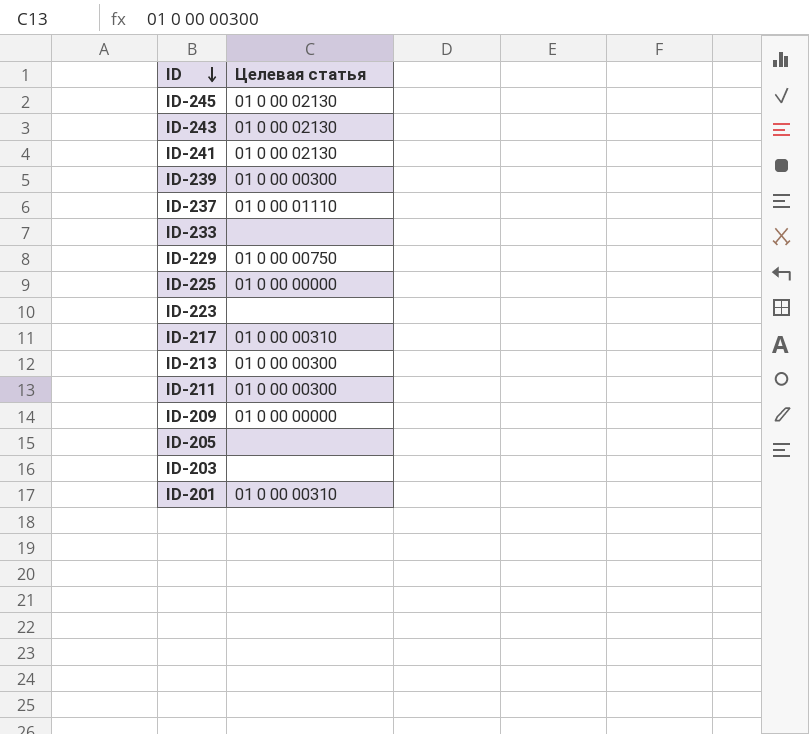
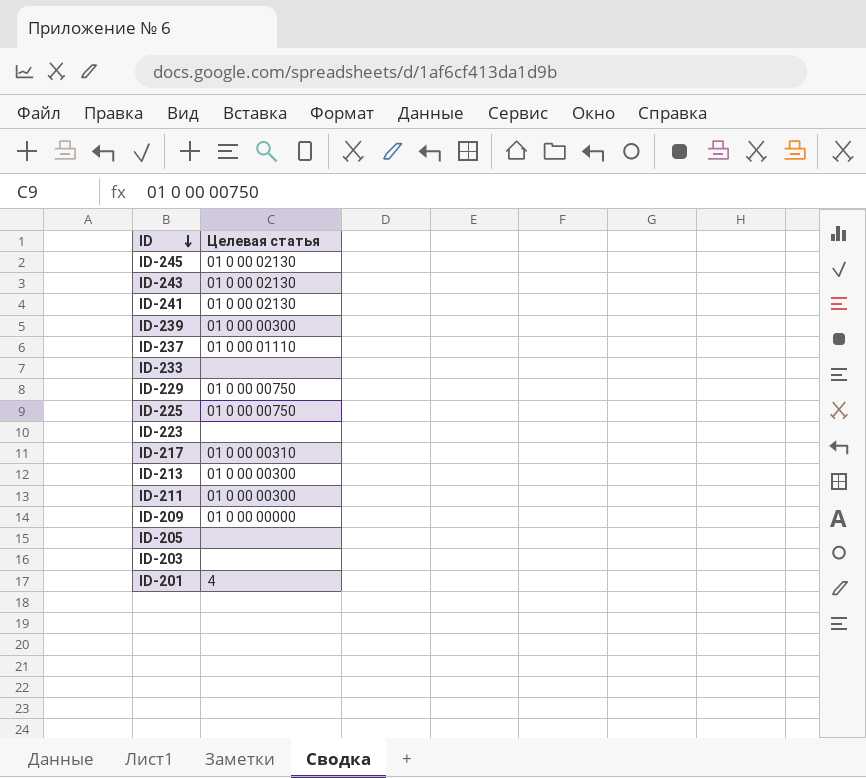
ID-225 | Целевая статья: 01 0 00 00000 -> 01 0 00 00750
ID-201 | Целевая статья: 01 0 00 00310 -> 4

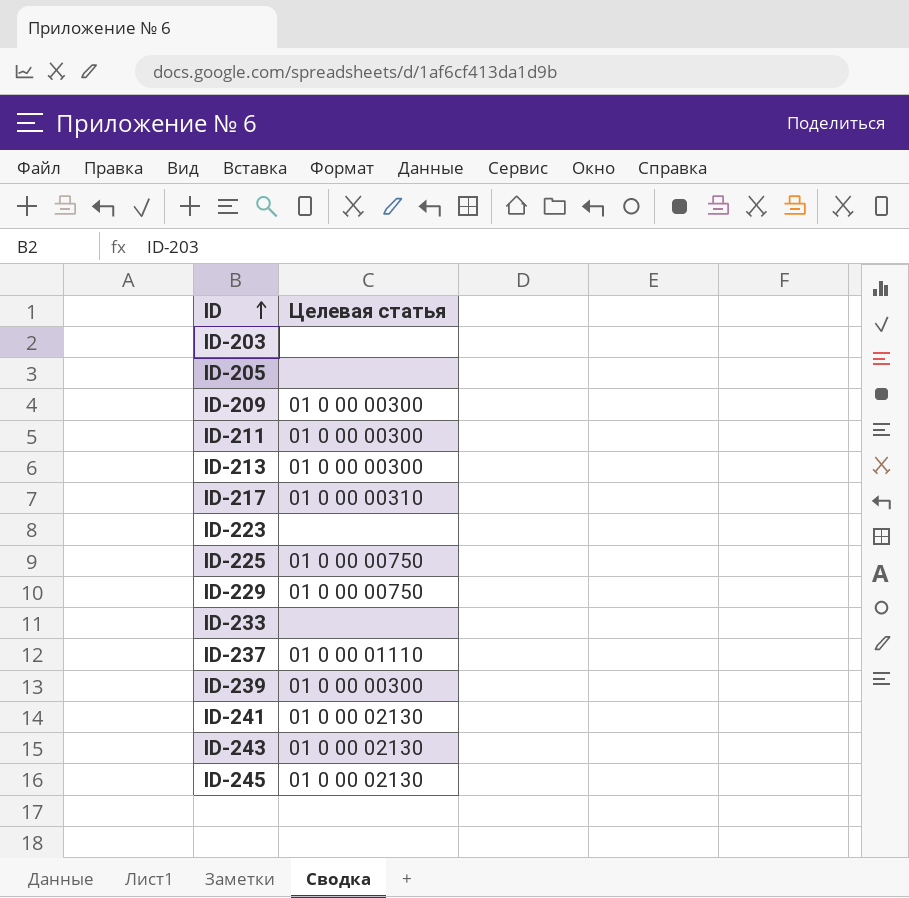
row order: ID descending -> ID ascending
row ID-201: 4 -> none
ID-209 | Целевая статья: 01 0 00 00000 -> 01 0 00 00300

